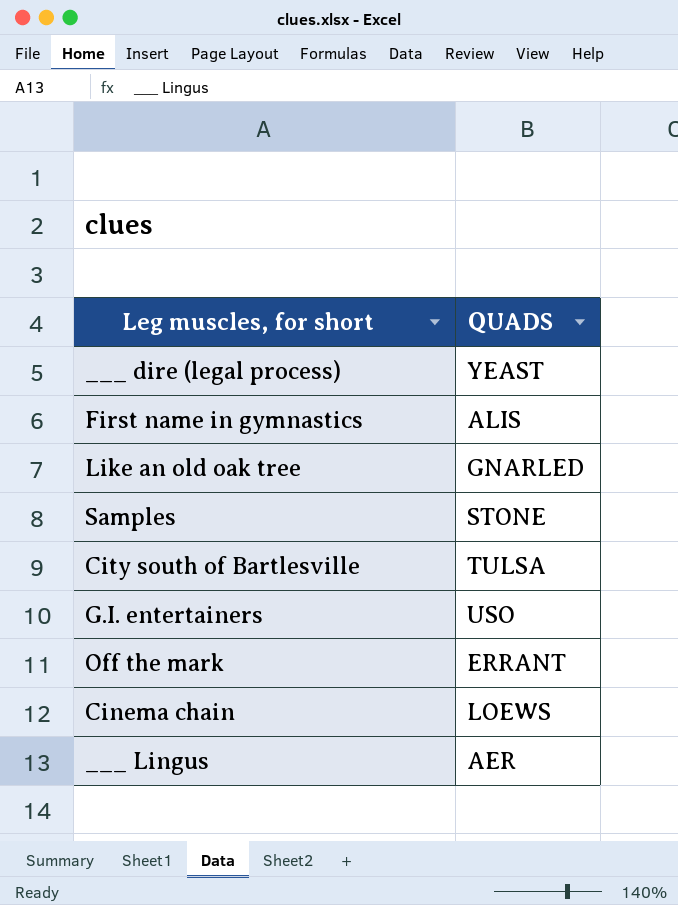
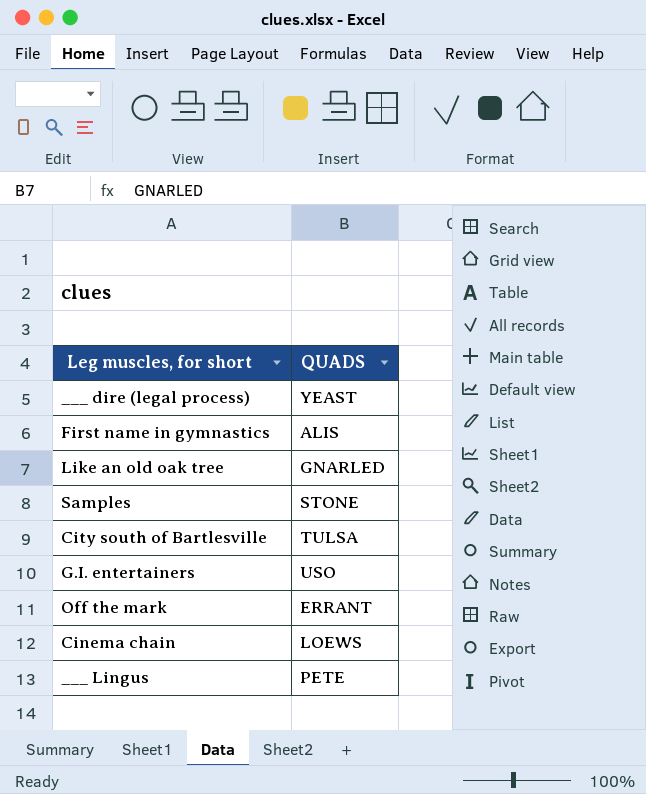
___ Lingus | QUADS: AER -> PETE

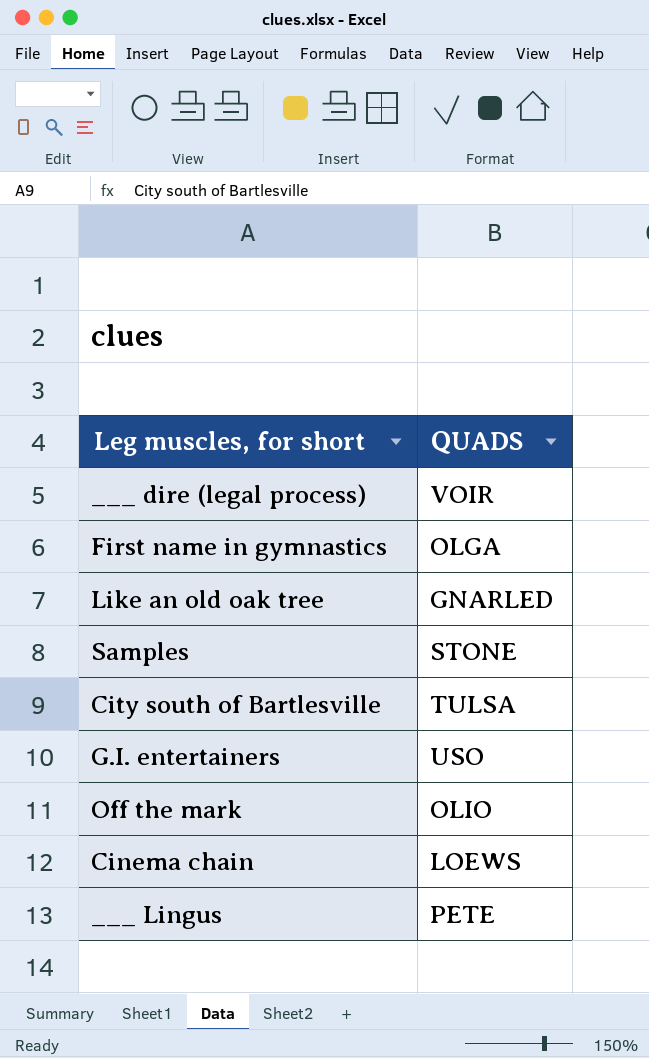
___ dire (legal process) | QUADS: YEAST -> VOIR
First name in gymnastics | QUADS: ALIS -> OLGA
Off the mark | QUADS: ERRANT -> OLIO

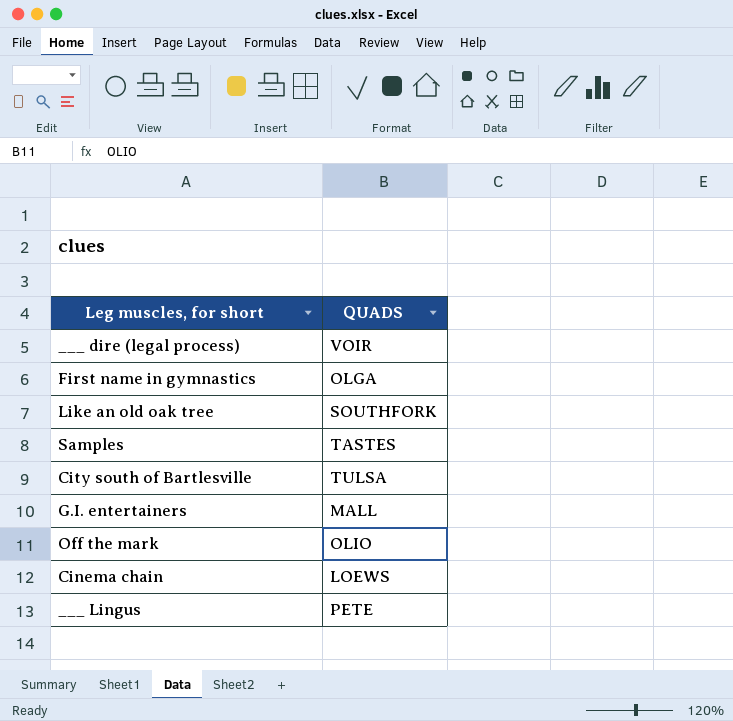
Like an old oak tree | QUADS: GNARLED -> SOUTHFORK
Samples | QUADS: STONE -> TASTES
G.I. entertainers | QUADS: USO -> MALL

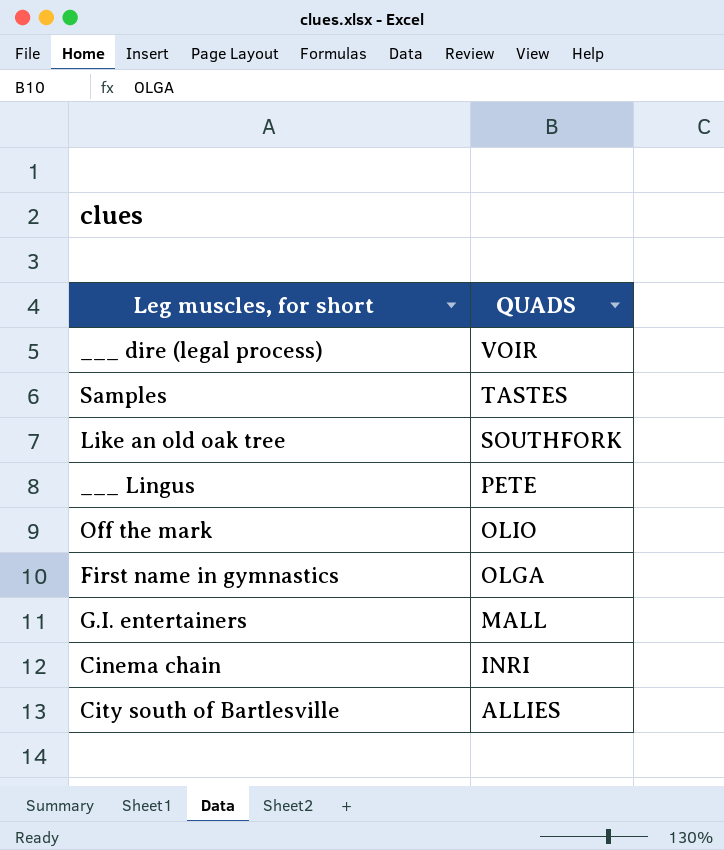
row order: none -> QUADS descending
Cinema chain | QUADS: LOEWS -> INRI
City south of Bartlesville | QUADS: TULSA -> ALLIES

